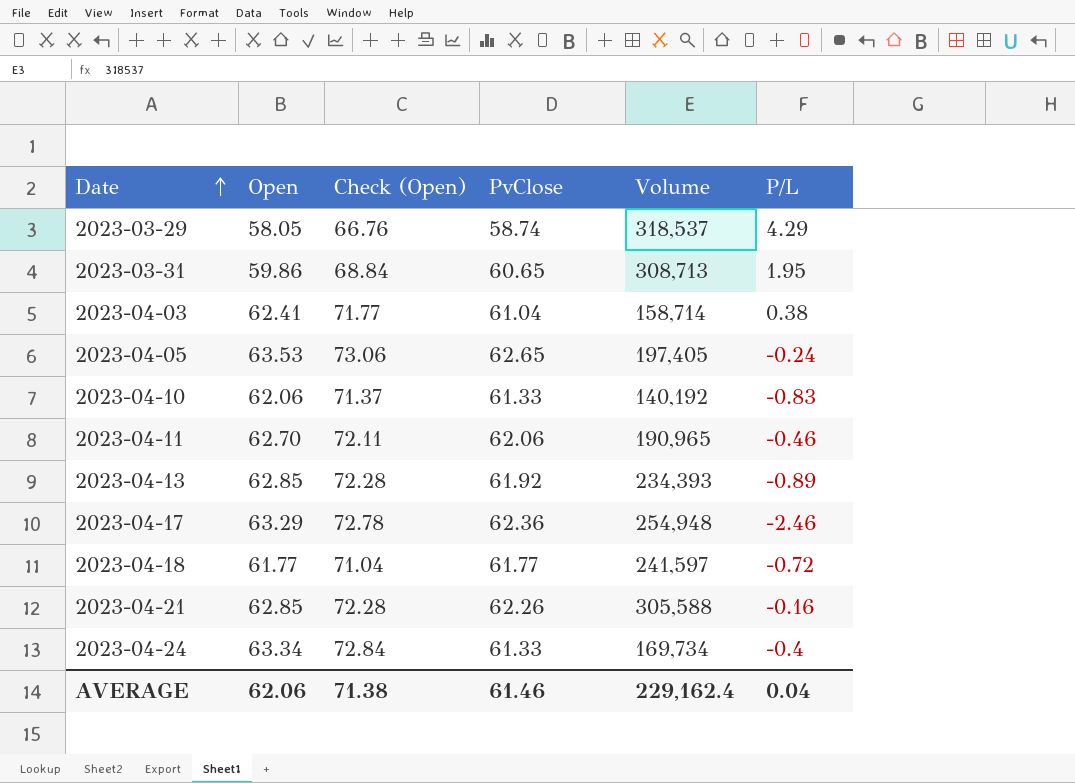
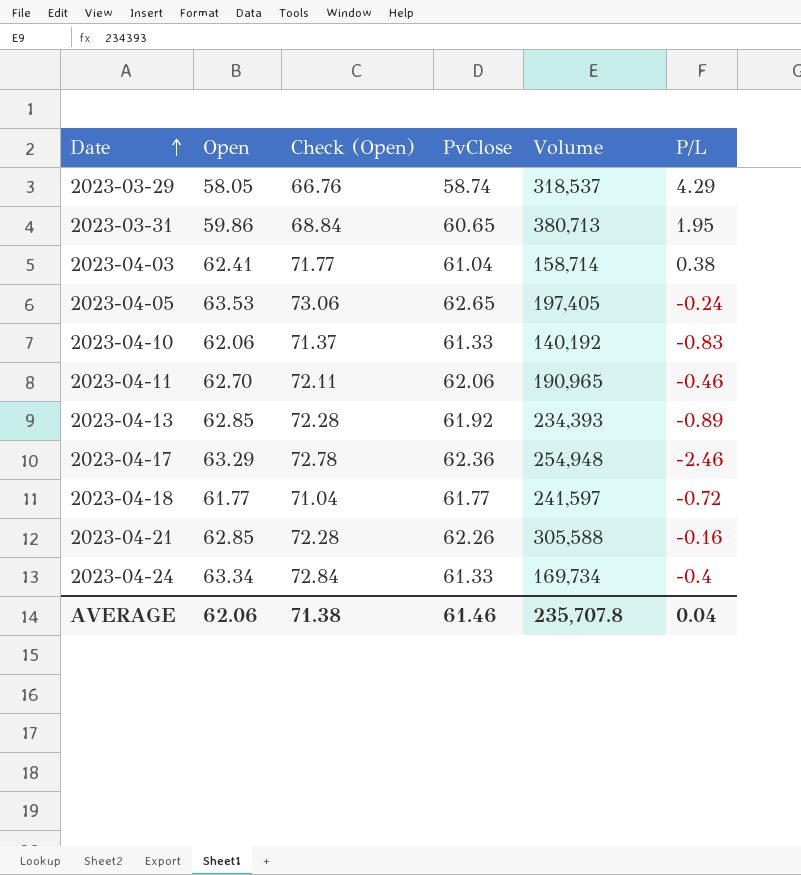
2023-03-31 | Volume: 308,713 -> 380,713
AVERAGE | Volume: 229,162.4 -> 235,707.8

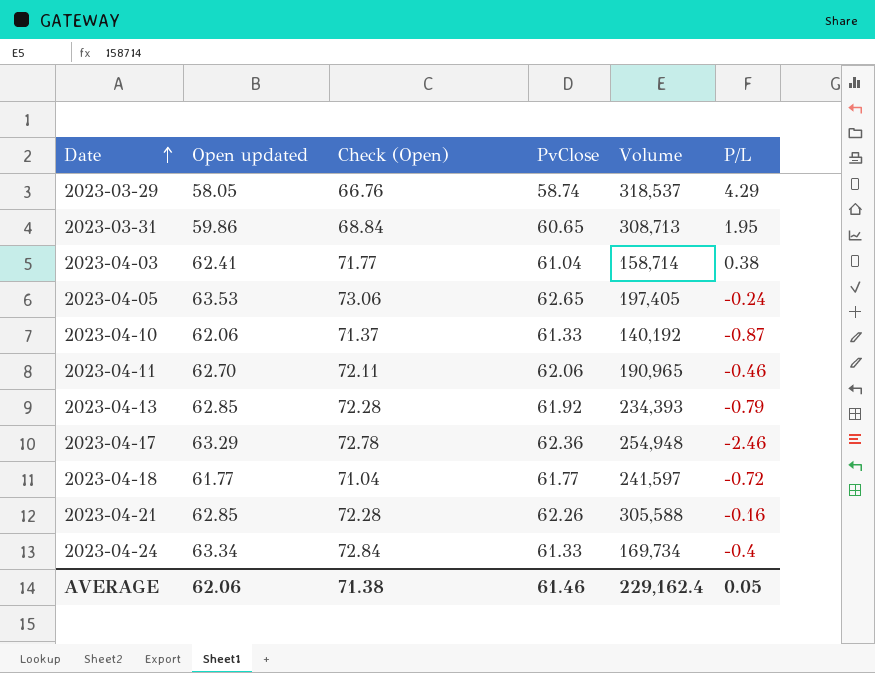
column name: Open -> Open updated
2023-03-31 | Volume: 380,713 -> 308,713
2023-04-10 | P/L: -0.83 -> -0.87
2023-04-13 | P/L: -0.89 -> -0.79
AVERAGE | Volume: 235,707.8 -> 229,162.4
AVERAGE | P/L: 0.04 -> 0.05

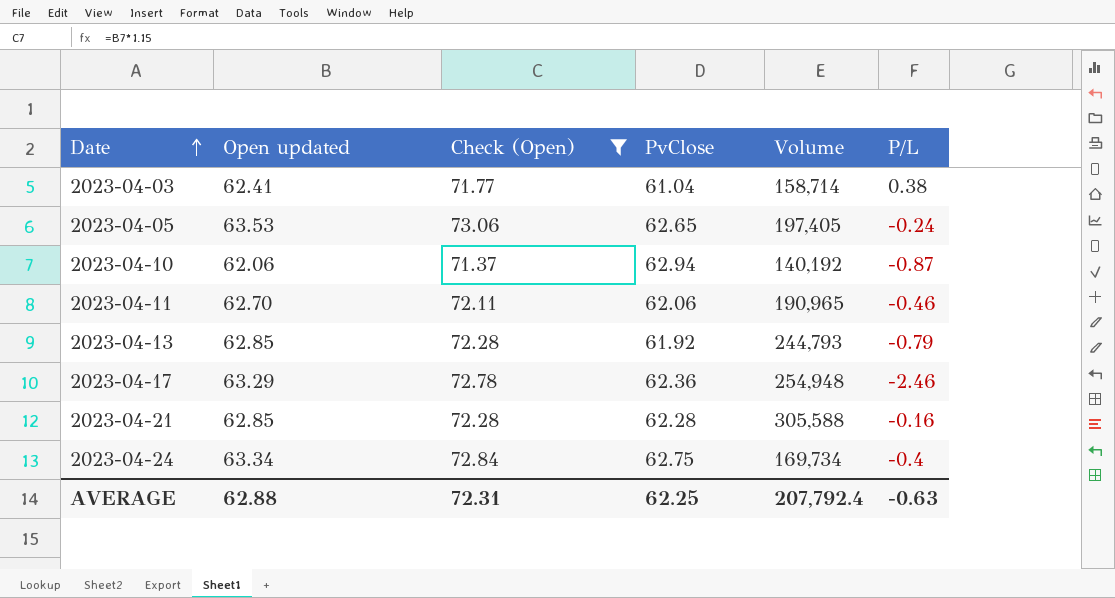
filter: none -> Check (Open) >= 71.37
2023-04-10 | PvClose: 61.33 -> 62.94
2023-04-13 | Volume: 234,393 -> 244,793
2023-04-21 | PvClose: 62.26 -> 62.28
2023-04-24 | PvClose: 61.33 -> 62.75
AVERAGE | Open updated: 62.06 -> 62.88
AVERAGE | Check (Open): 71.38 -> 72.31
AVERAGE | PvClose: 61.46 -> 62.25
AVERAGE | Volume: 229,162.4 -> 207,792.4
AVERAGE | P/L: 0.05 -> -0.63

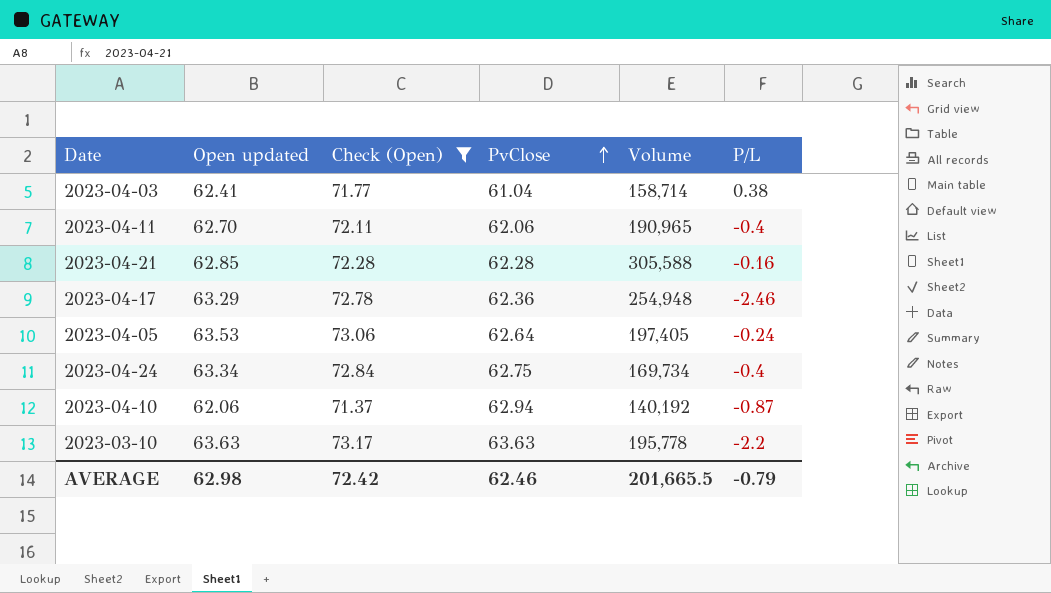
row order: Date ascending -> PvClose ascending
row 2023-04-13: 62.85 | 72.28 | 61.92 | 244,793 | -0.79 -> none
2023-04-11 | P/L: -0.46 -> -0.4
2023-04-05 | PvClose: 62.65 -> 62.64
row 2023-03-10: none -> 63.63 | 73.17 | 63.63 | 195,778 | -2.2
AVERAGE | Open updated: 62.88 -> 62.98
AVERAGE | Check (Open): 72.31 -> 72.42
AVERAGE | PvClose: 62.25 -> 62.46
AVERAGE | Volume: 207,792.4 -> 201,665.5
AVERAGE | P/L: -0.63 -> -0.79

